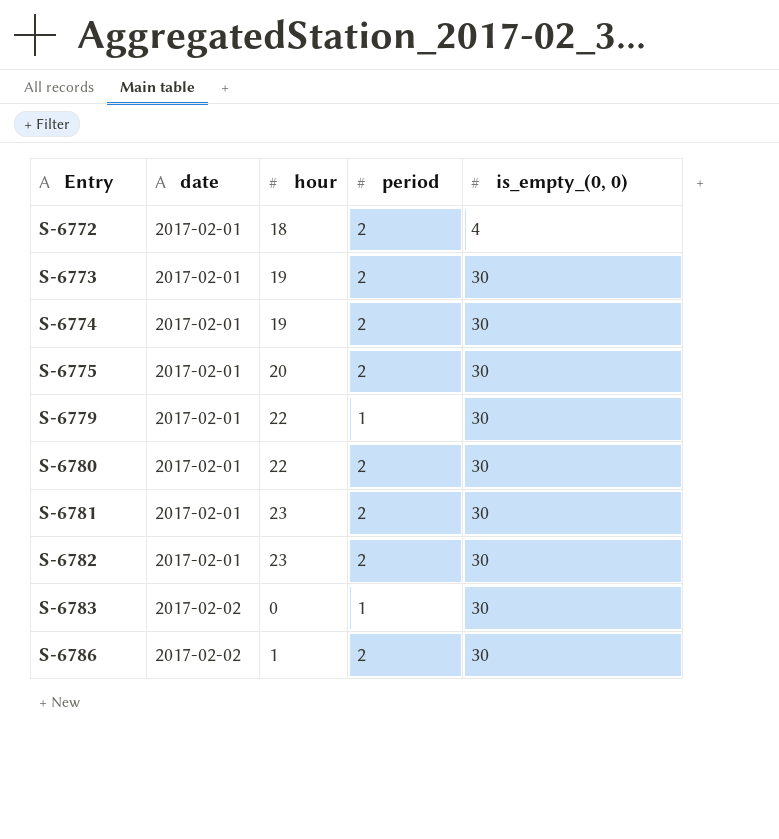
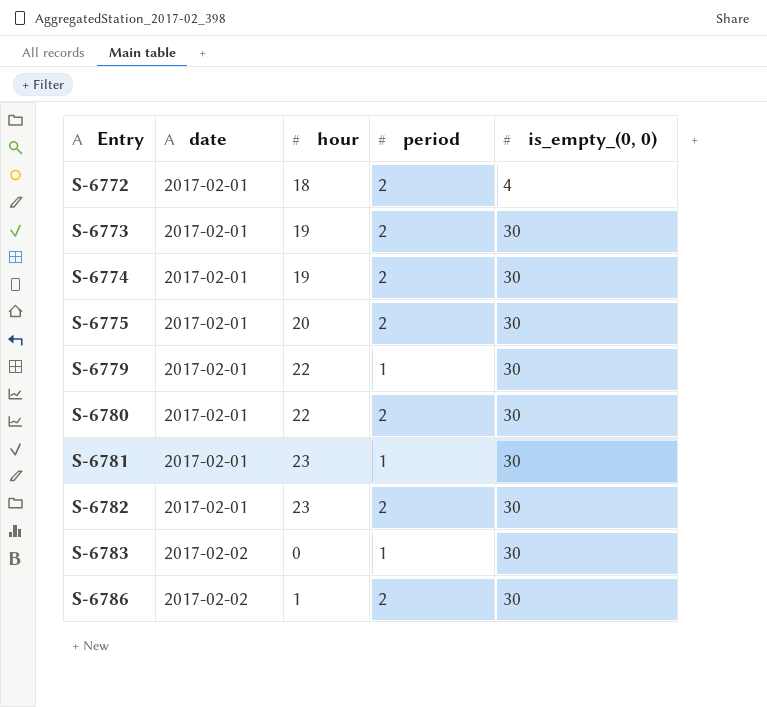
S-6781 | period: 2 -> 1

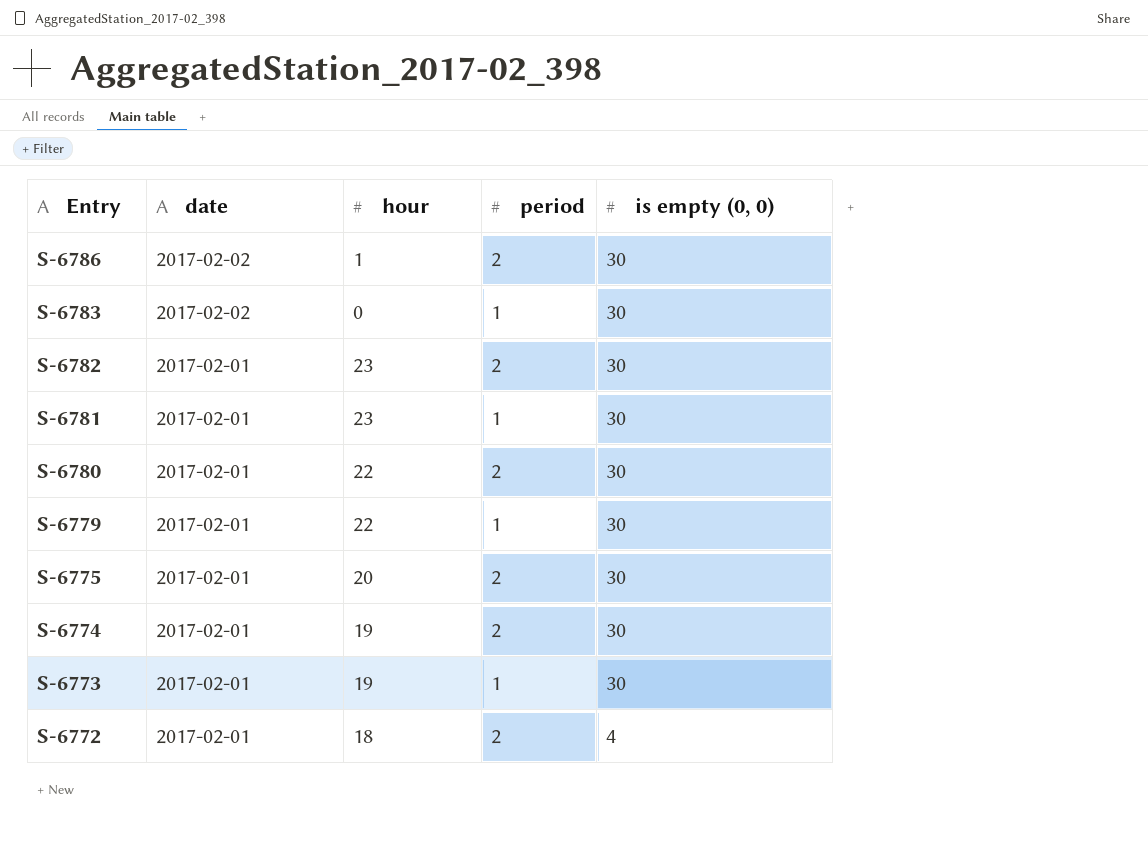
row order: Entry ascending -> Entry descending
column name: is_empty_(0, 0) -> is empty (0, 0)
S-6773 | period: 2 -> 1

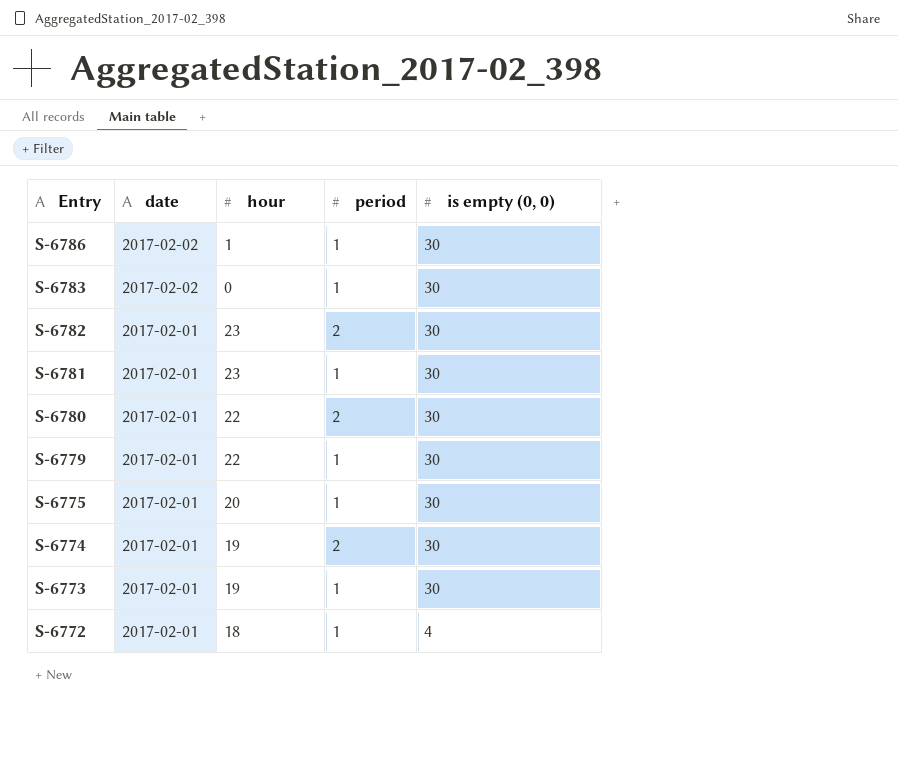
S-6786 | period: 2 -> 1
S-6775 | period: 2 -> 1
S-6772 | period: 2 -> 1

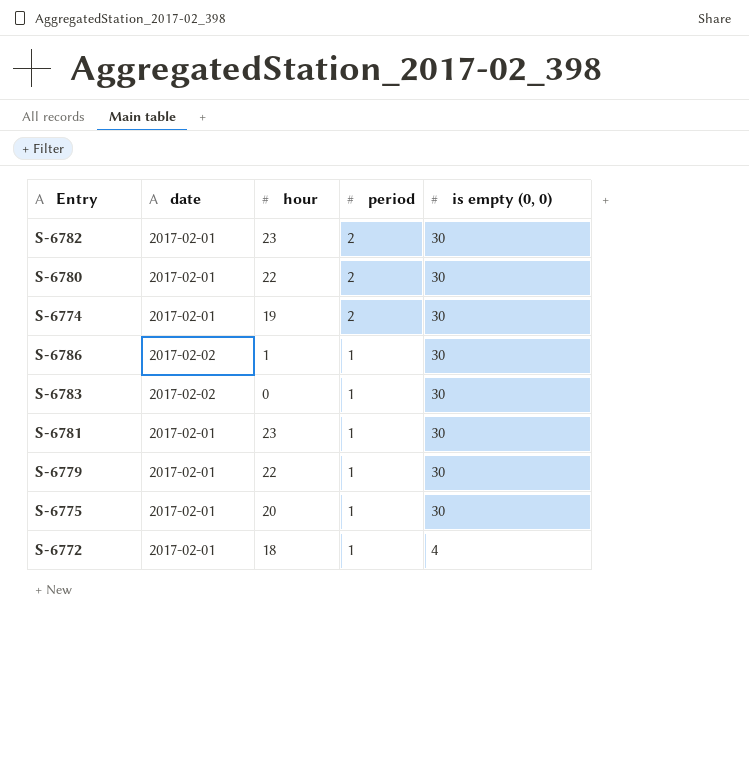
row order: Entry descending -> period descending
row S-6773: 2017-02-01 | 19 | 1 | 30 -> none

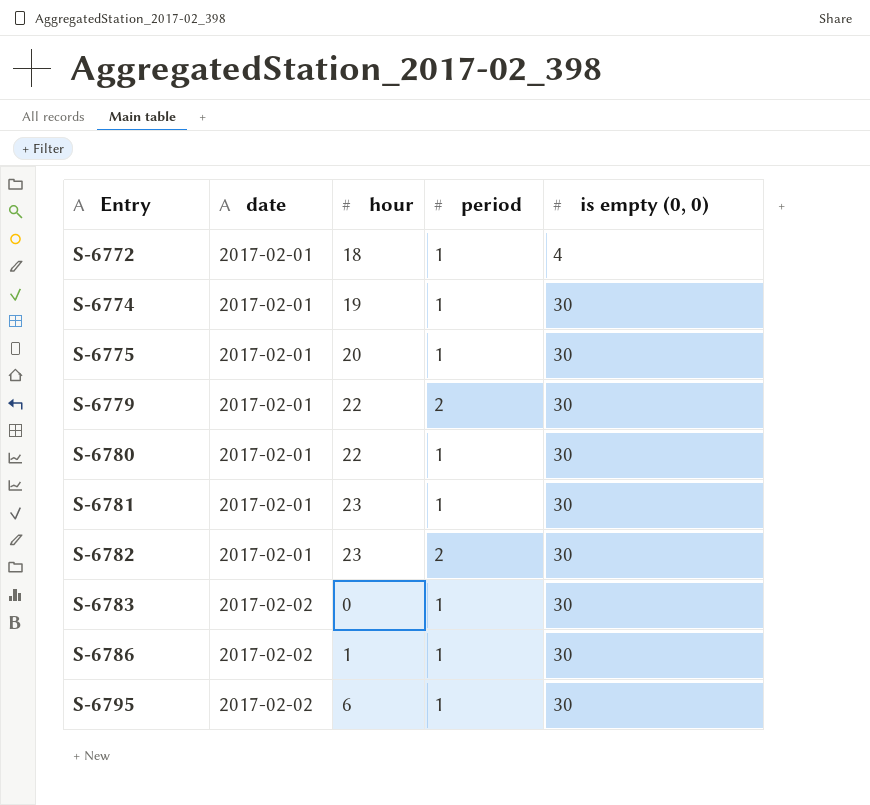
row order: period descending -> Entry ascending
S-6774 | period: 2 -> 1
S-6779 | period: 1 -> 2
S-6780 | period: 2 -> 1
row S-6795: none -> 2017-02-02 | 6 | 1 | 30

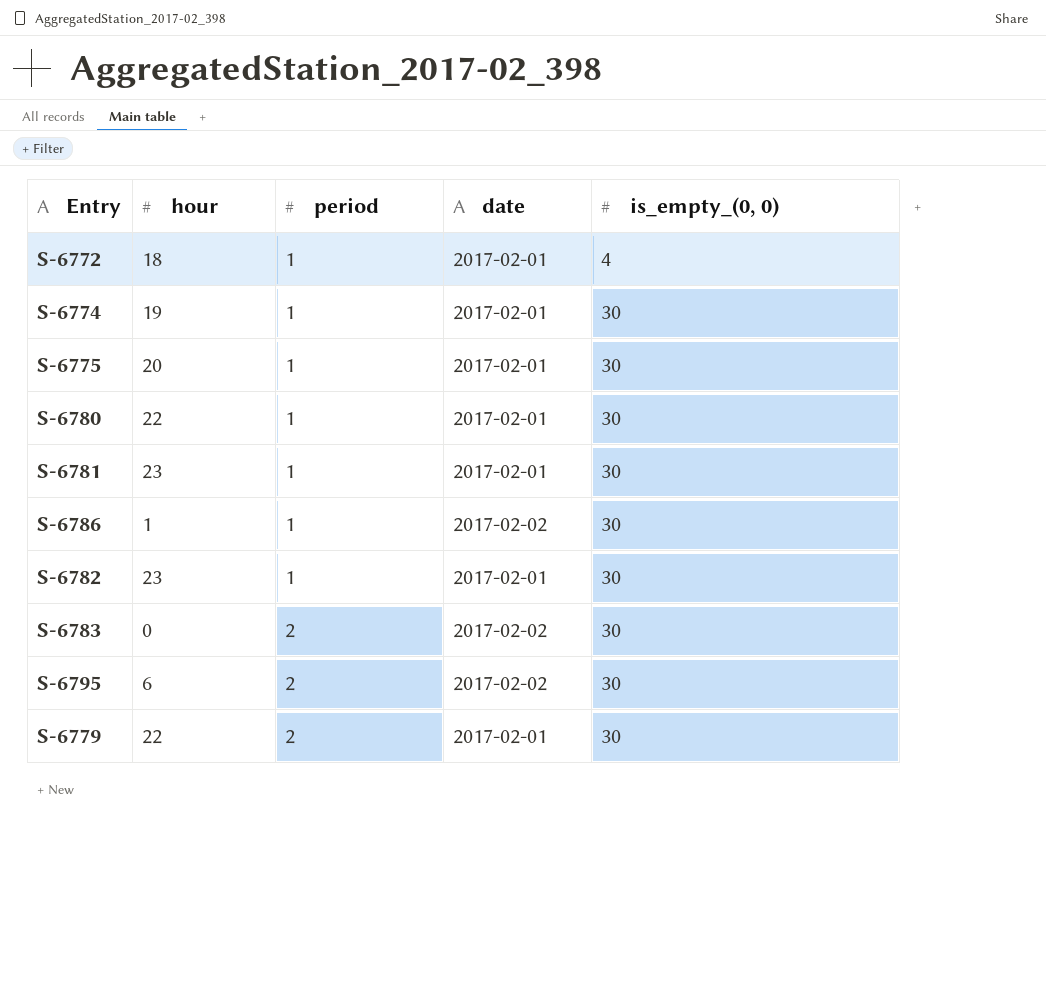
row order: Entry ascending -> period ascending
column date | position: 2 -> 4
column name: is empty (0, 0) -> is_empty_(0, 0)
S-6782 | period: 2 -> 1
S-6783 | period: 1 -> 2
S-6795 | period: 1 -> 2

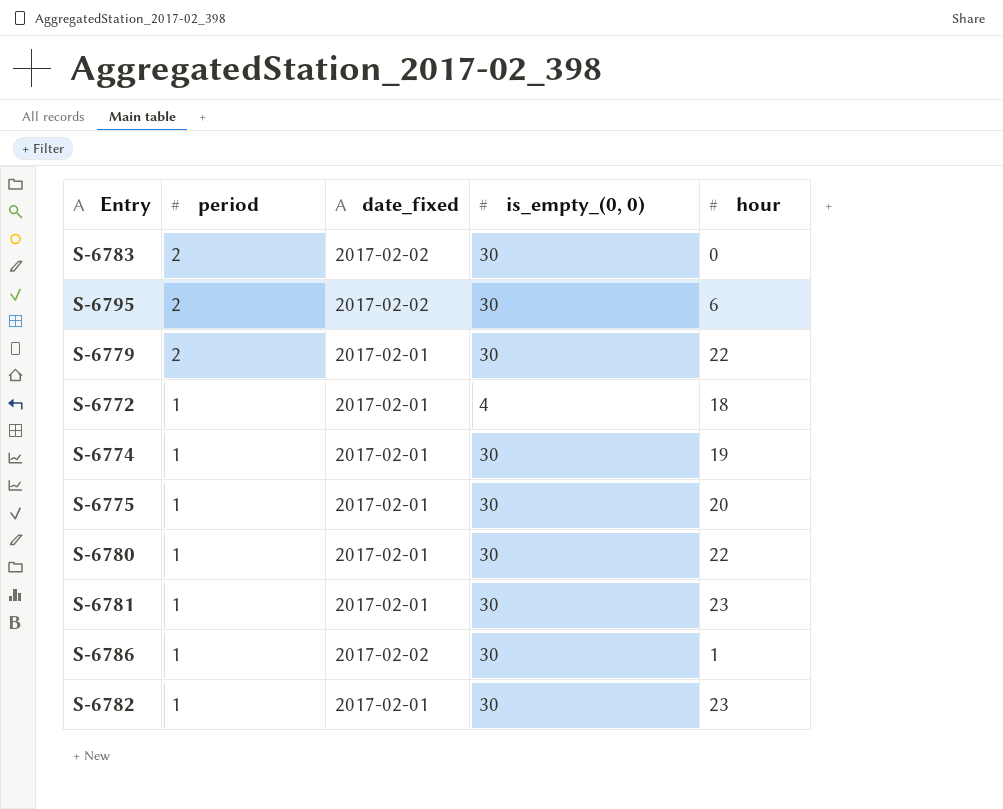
row order: period ascending -> period descending
column name: date -> date_fixed
column hour | position: 2 -> 5

